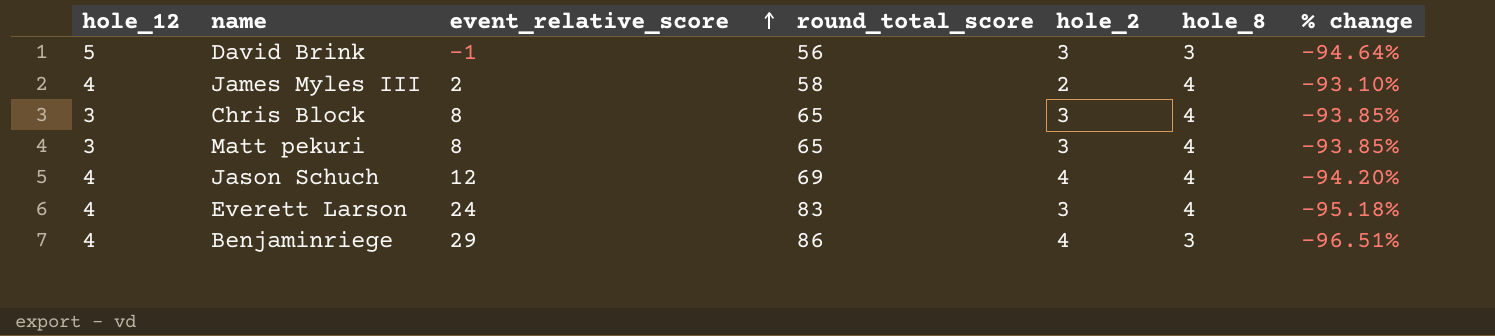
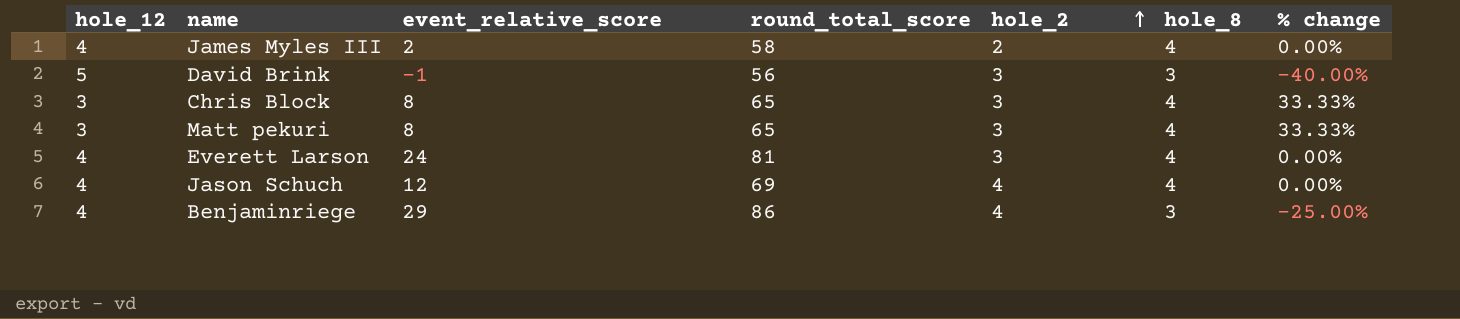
row order: event_relative_score ascending -> hole_2 ascending
column % change | formula: ([hole_8] - [round_total_score]) / [round_total_score] -> ([hole_8] - [hole_12]) / [hole_12]
Everett Larson | round_total_score: 83 -> 81

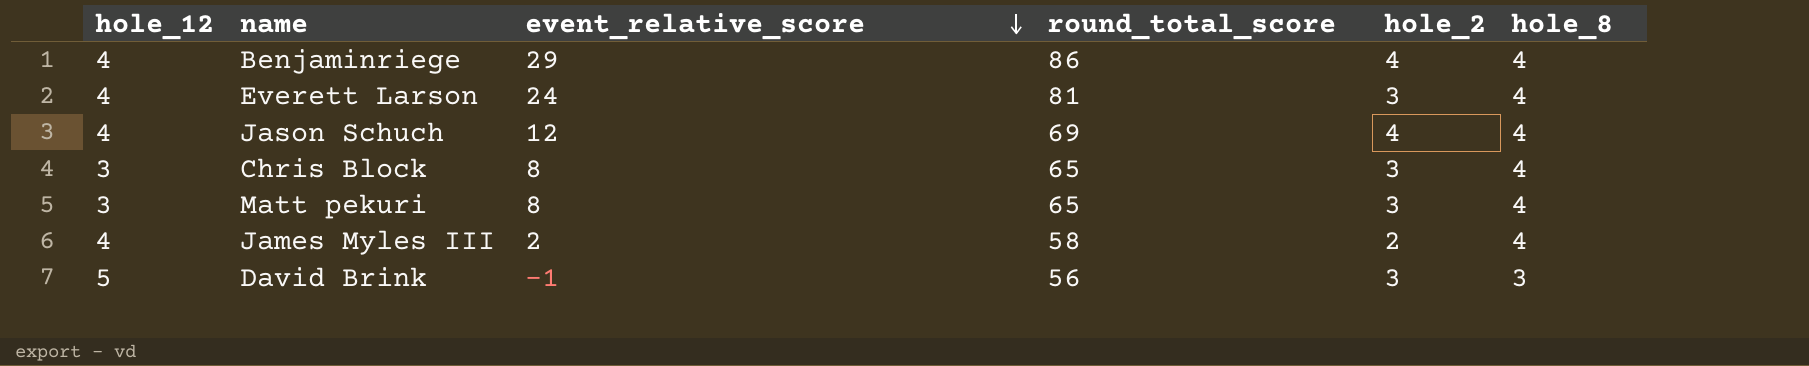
row order: hole_2 ascending -> event_relative_score descending
column % change | formula: ([hole_8] - [hole_12]) / [hole_12] -> none
Benjaminriege | hole_8: 3 -> 4

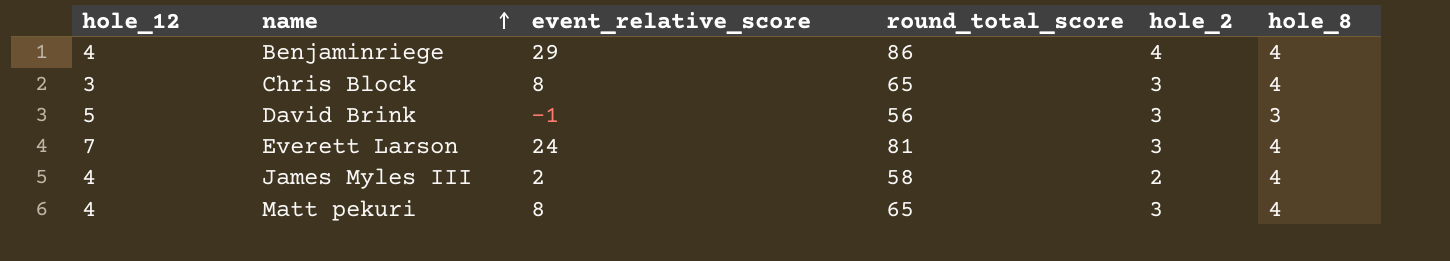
row order: event_relative_score descending -> name ascending
row Jason Schuch: 4 | 12 | 69 | 4 | 4 -> none
Everett Larson | hole_12: 4 -> 7
Matt pekuri | hole_12: 3 -> 4

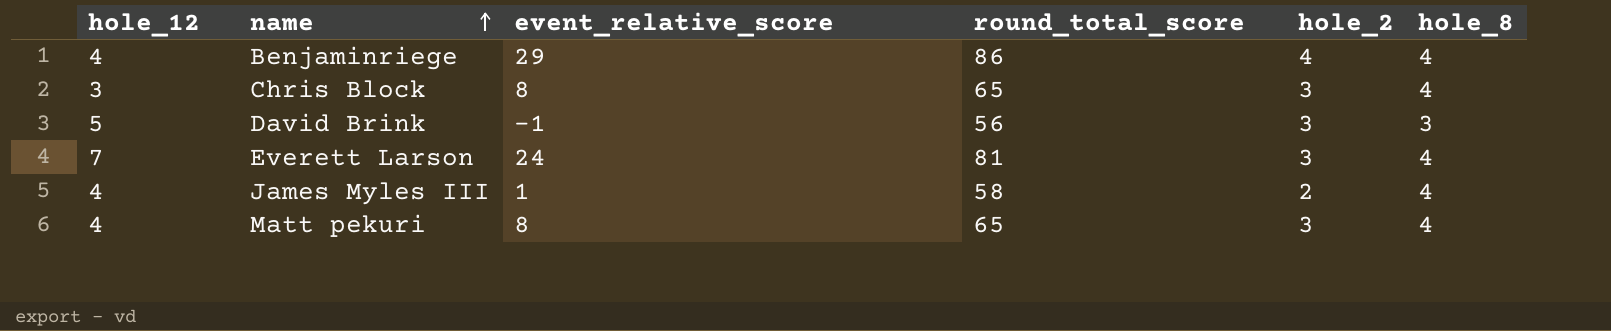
James Myles III | event_relative_score: 2 -> 1

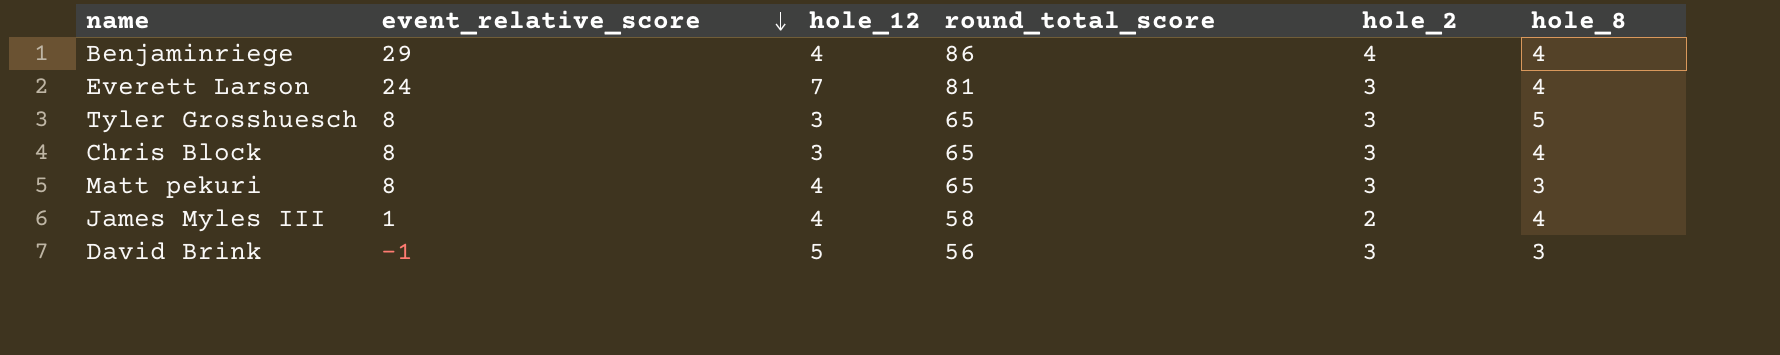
row order: name ascending -> event_relative_score descending
column hole_12 | position: 1 -> 3
row Tyler Grosshuesch: none -> 8 | 3 | 65 | 3 | 5
Matt pekuri | hole_8: 4 -> 3

